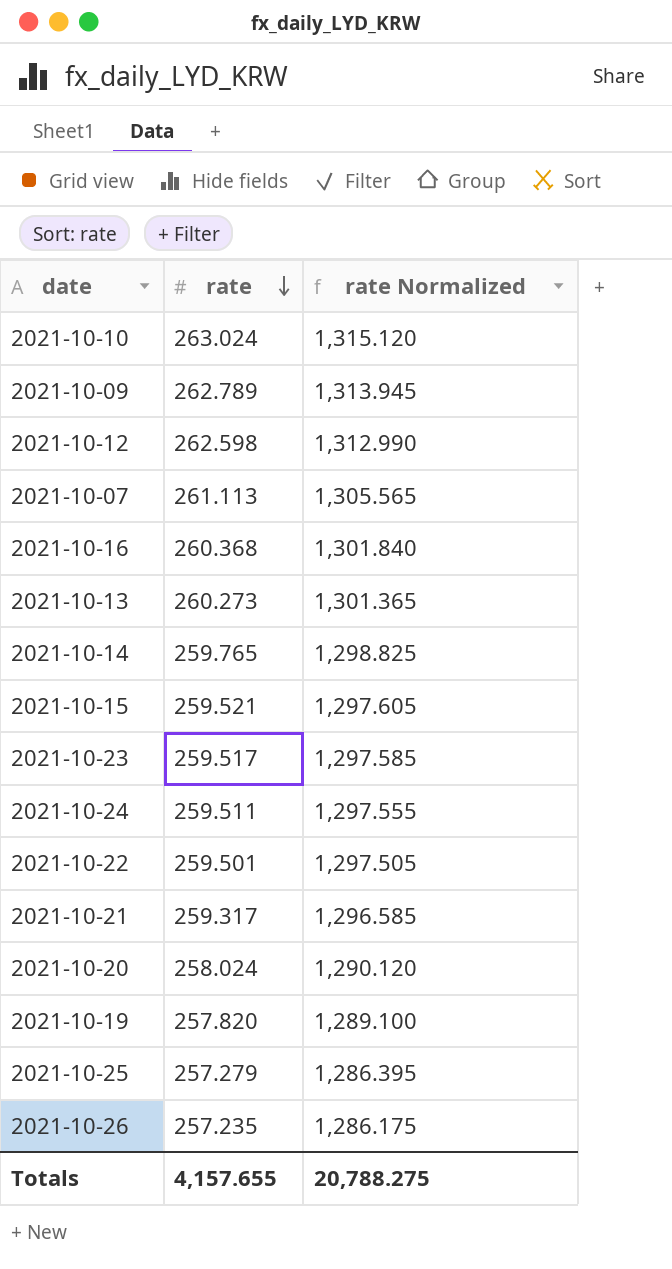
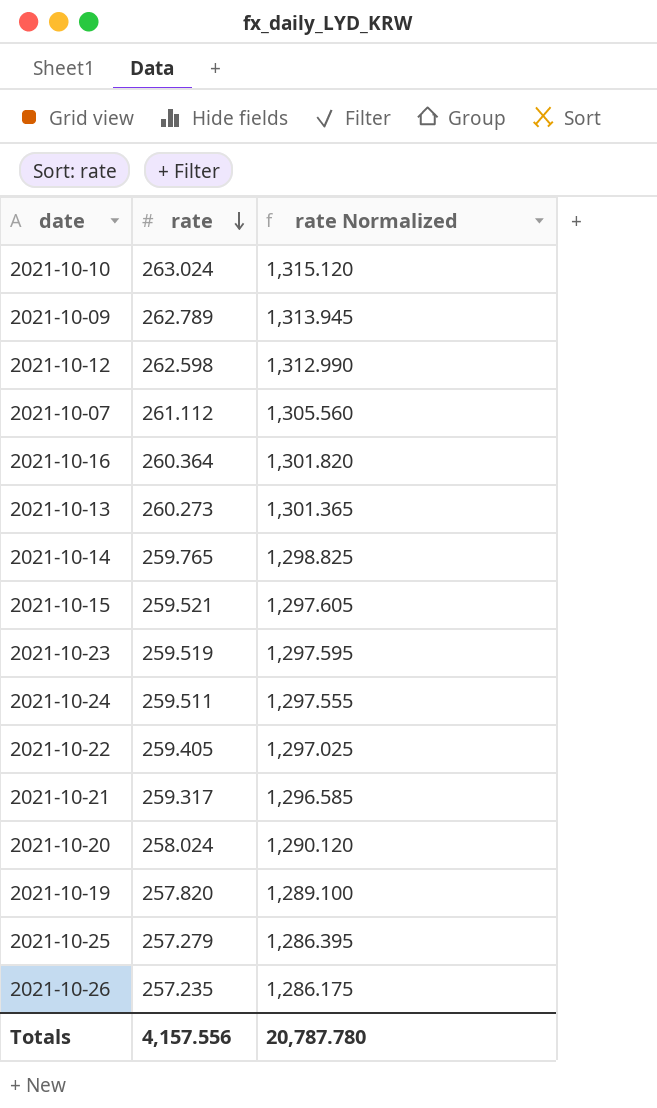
2021-10-07 | rate: 261.113 -> 261.112
2021-10-07 | rate Normalized: 1,305.565 -> 1,305.560
2021-10-16 | rate: 260.368 -> 260.364
2021-10-16 | rate Normalized: 1,301.840 -> 1,301.820
2021-10-23 | rate: 259.517 -> 259.519
2021-10-23 | rate Normalized: 1,297.585 -> 1,297.595
2021-10-22 | rate: 259.501 -> 259.405
2021-10-22 | rate Normalized: 1,297.505 -> 1,297.025
Totals | rate: 4,157.655 -> 4,157.556
Totals | rate Normalized: 20,788.275 -> 20,787.780

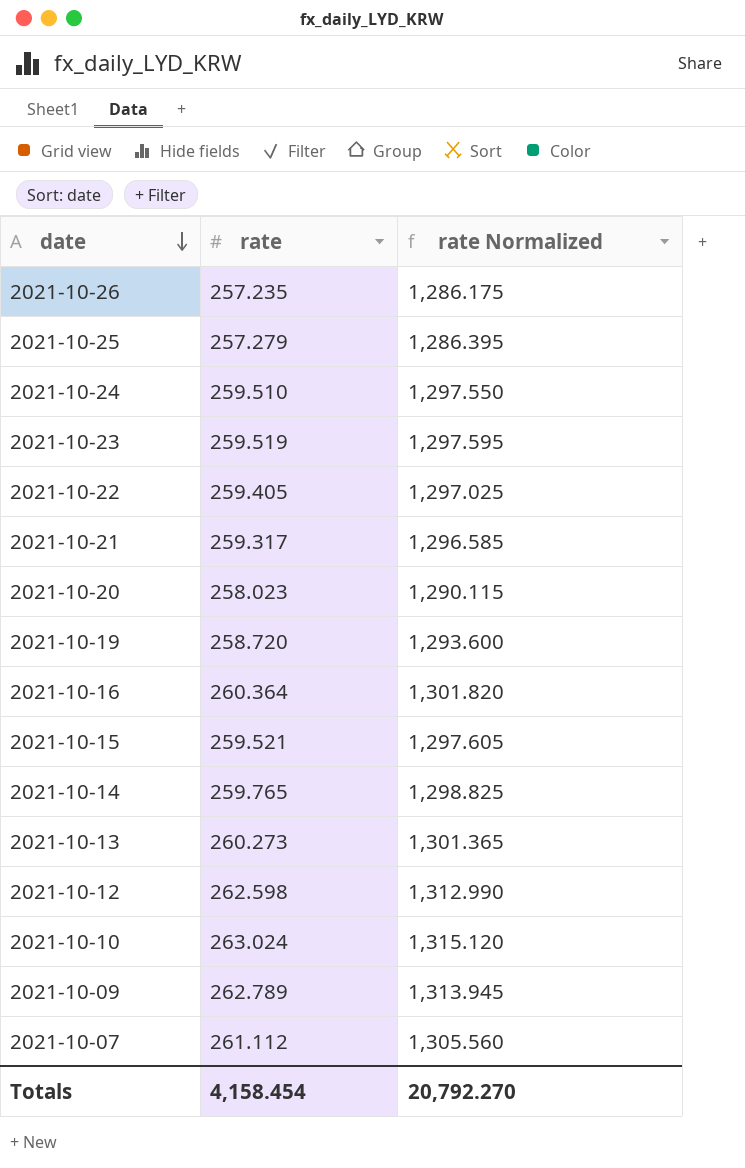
row order: rate descending -> date descending
2021-10-24 | rate: 259.511 -> 259.510
2021-10-24 | rate Normalized: 1,297.555 -> 1,297.550
2021-10-20 | rate: 258.024 -> 258.023
2021-10-20 | rate Normalized: 1,290.120 -> 1,290.115
2021-10-19 | rate: 257.820 -> 258.720
2021-10-19 | rate Normalized: 1,289.100 -> 1,293.600
Totals | rate: 4,157.556 -> 4,158.454
Totals | rate Normalized: 20,787.780 -> 20,792.270

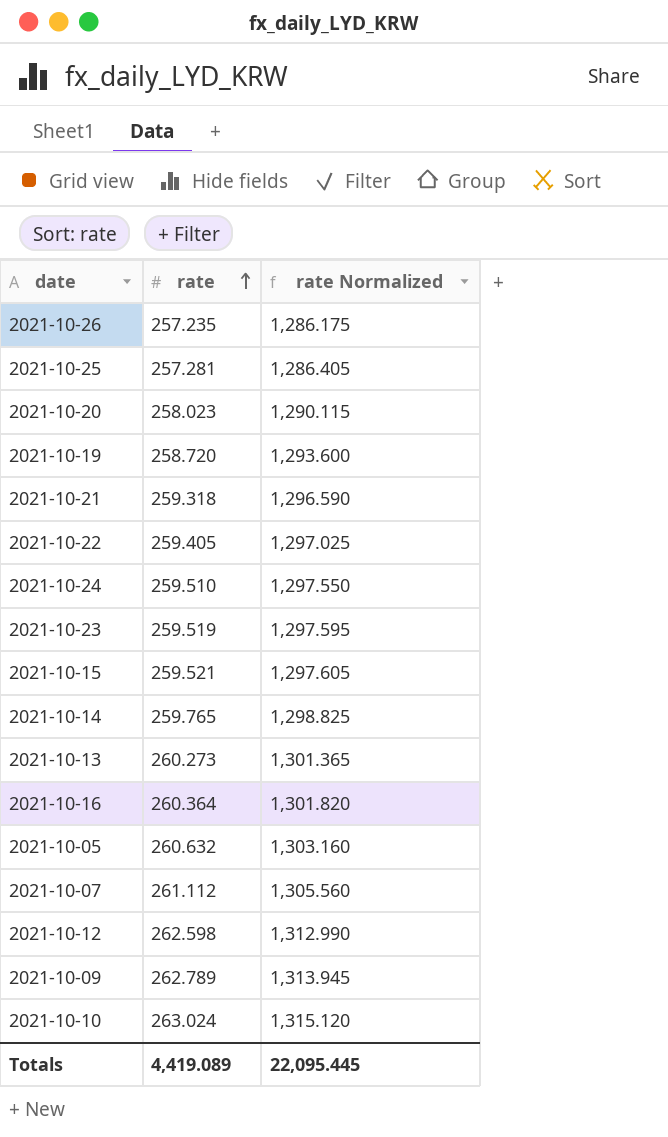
row order: date descending -> rate ascending
2021-10-25 | rate: 257.279 -> 257.281
2021-10-25 | rate Normalized: 1,286.395 -> 1,286.405
2021-10-21 | rate: 259.317 -> 259.318
2021-10-21 | rate Normalized: 1,296.585 -> 1,296.590
row 2021-10-05: none -> 260.632 | 1,303.160
Totals | rate: 4,158.454 -> 4,419.089
Totals | rate Normalized: 20,792.270 -> 22,095.445

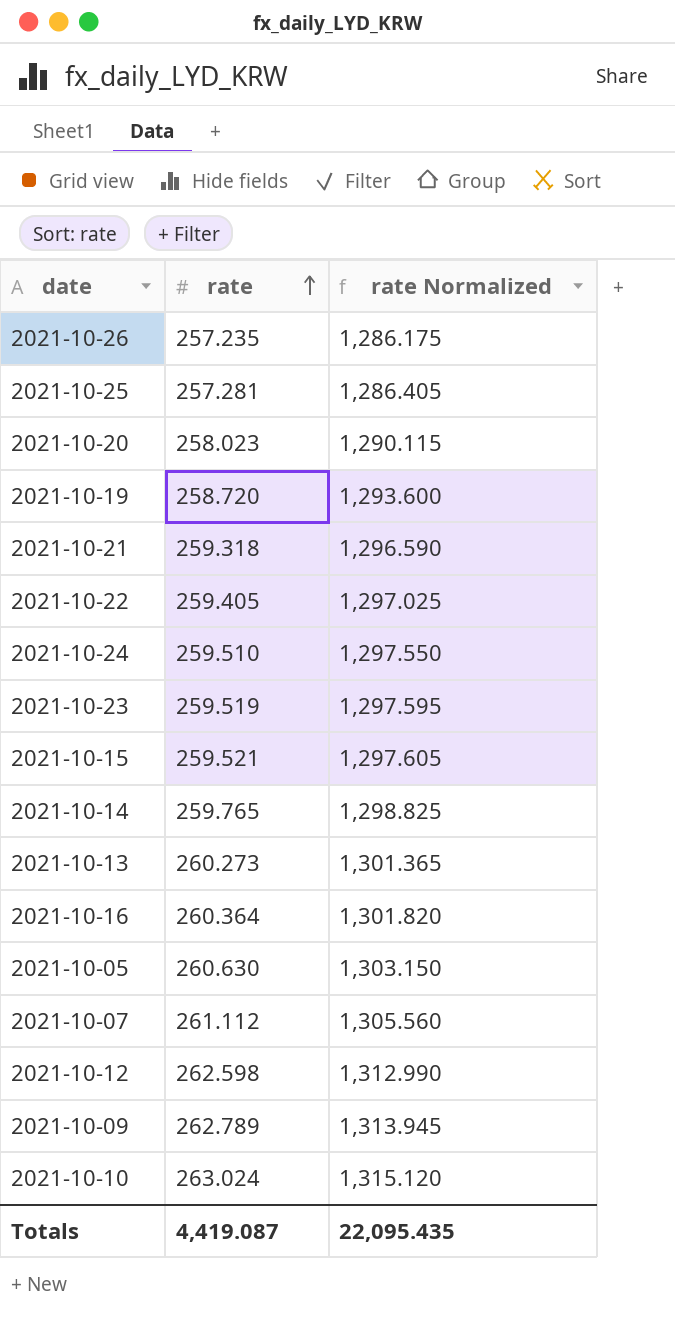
2021-10-05 | rate: 260.632 -> 260.630
2021-10-05 | rate Normalized: 1,303.160 -> 1,303.150
Totals | rate: 4,419.089 -> 4,419.087
Totals | rate Normalized: 22,095.445 -> 22,095.435

